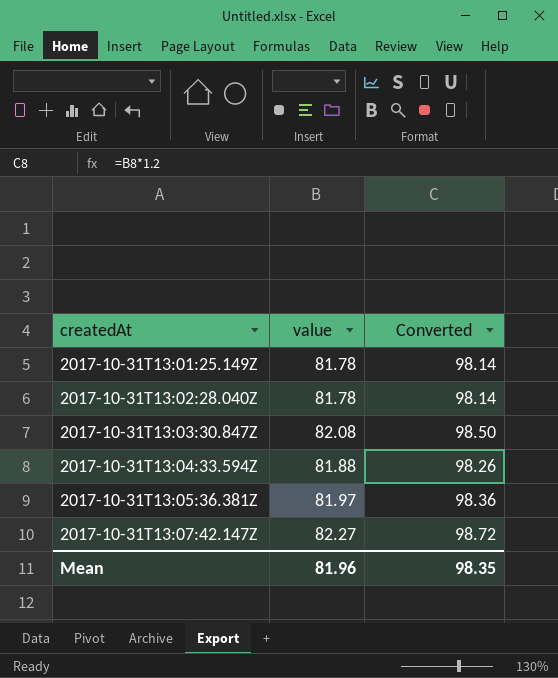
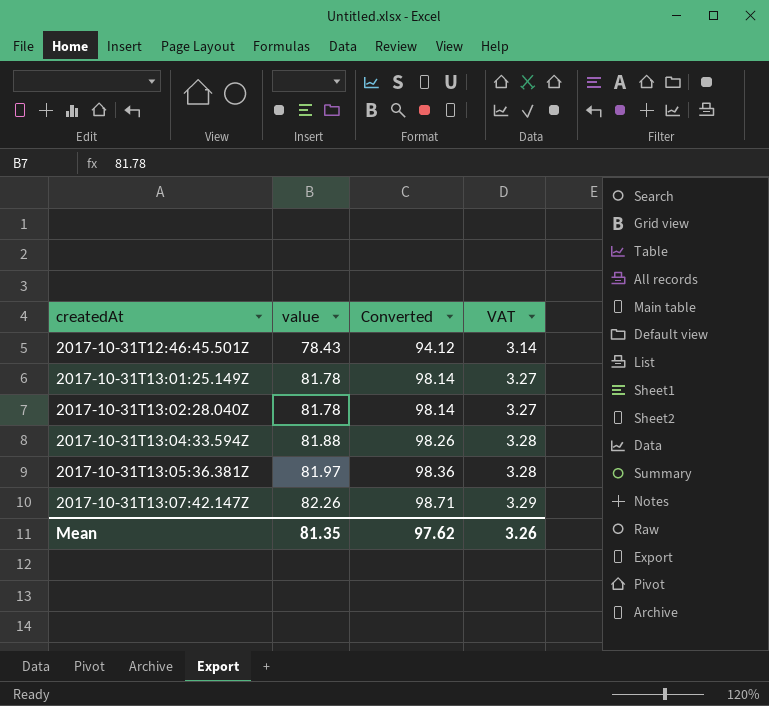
column VAT | formula: none -> [value] * 0.04
row 2017-10-31T13:03:30.847Z: 82.08 | 98.50 -> none
row 2017-10-31T12:46:45.501Z: none -> 78.43 | 94.12 | 3.14
2017-10-31T13:07:42.147Z | value: 82.27 -> 82.26
2017-10-31T13:07:42.147Z | Converted: 98.72 -> 98.71
Mean | value: 81.96 -> 81.35
Mean | Converted: 98.35 -> 97.62

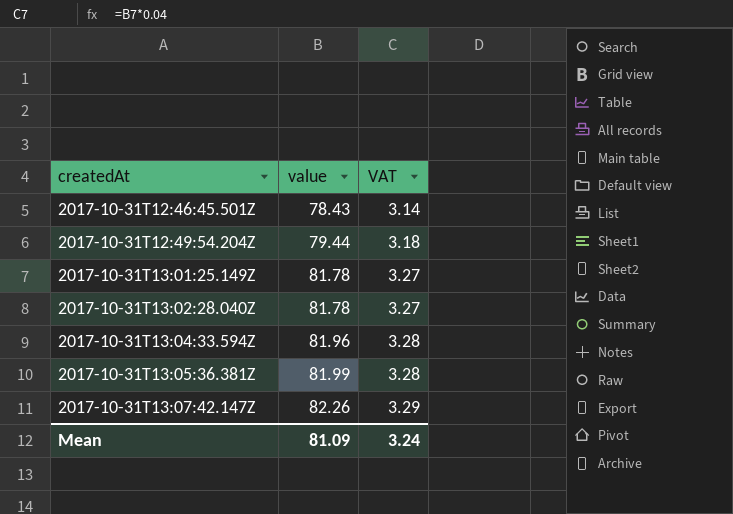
column Converted | formula: [value] * 1.2 -> none
row 2017-10-31T12:49:54.204Z: none -> 79.44 | 3.18
2017-10-31T13:04:33.594Z | value: 81.88 -> 81.96
2017-10-31T13:05:36.381Z | value: 81.97 -> 81.99
Mean | value: 81.35 -> 81.09
Mean | VAT: 3.26 -> 3.24

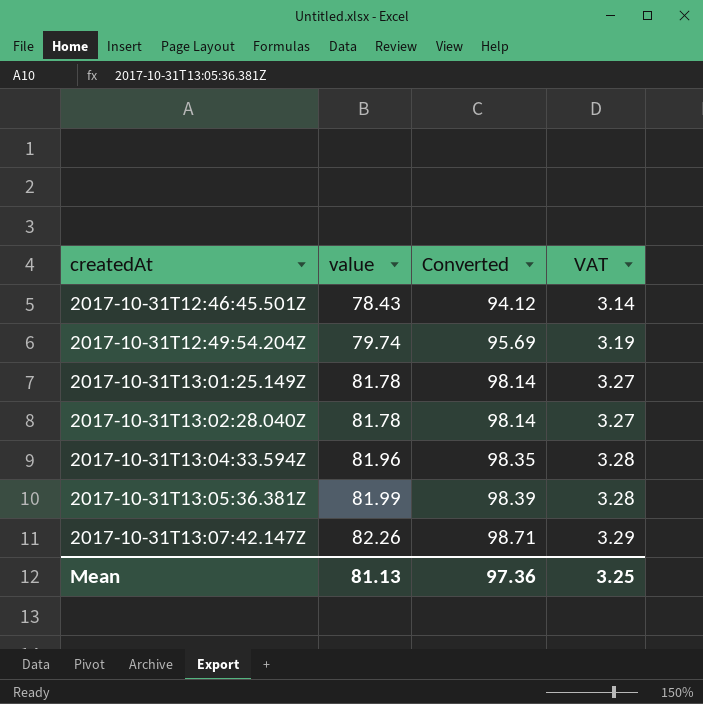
column Converted | formula: none -> [value] * 1.2
2017-10-31T12:49:54.204Z | value: 79.44 -> 79.74
2017-10-31T12:49:54.204Z | VAT: 3.18 -> 3.19
Mean | value: 81.09 -> 81.13
Mean | VAT: 3.24 -> 3.25

